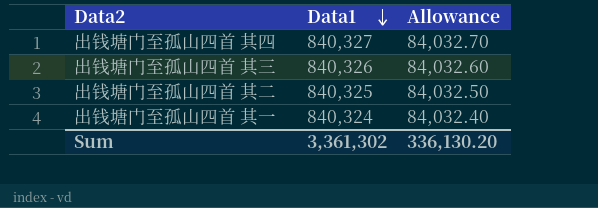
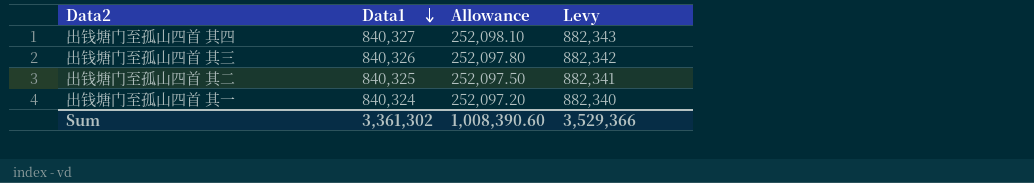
column Allowance | formula: [Data1] * 0.1 -> [Data1] * 0.3
column Levy | formula: none -> [Data1] * 1.05
Sum | Allowance: 336,130.20 -> 1,008,390.60

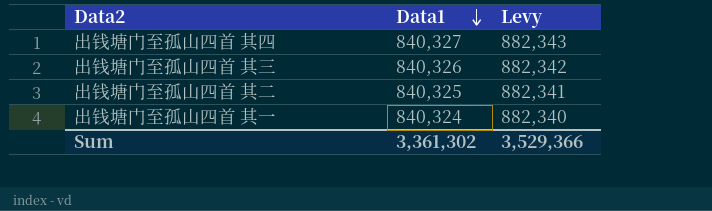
column Allowance | formula: [Data1] * 0.3 -> none

